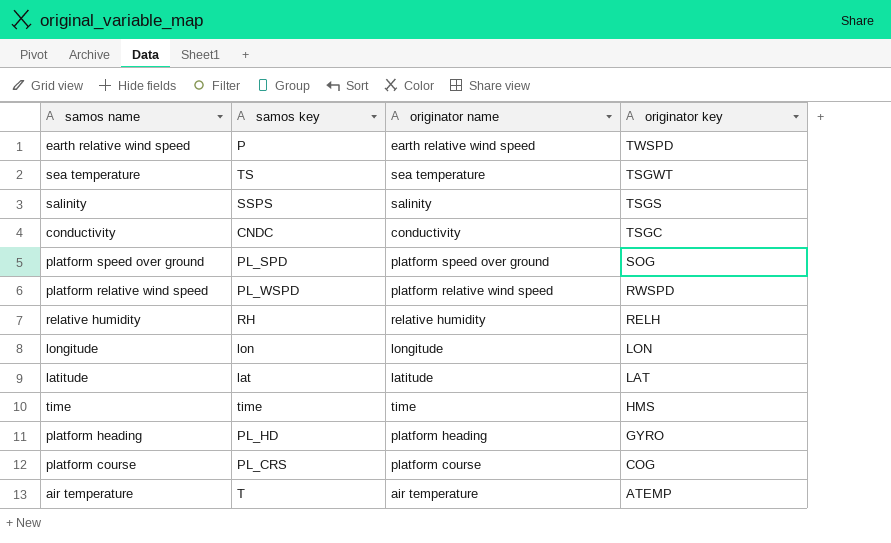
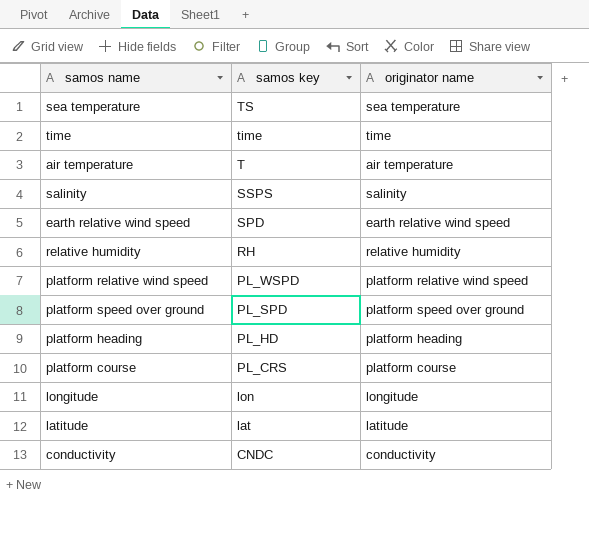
row order: originator key descending -> samos key descending
column originator key | position: 4 -> none
earth relative wind speed | samos key: P -> SPD

